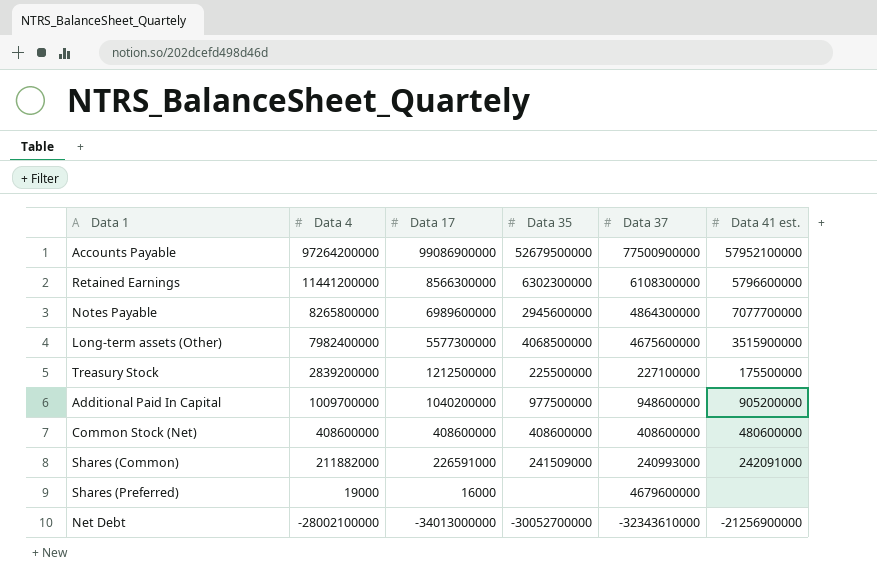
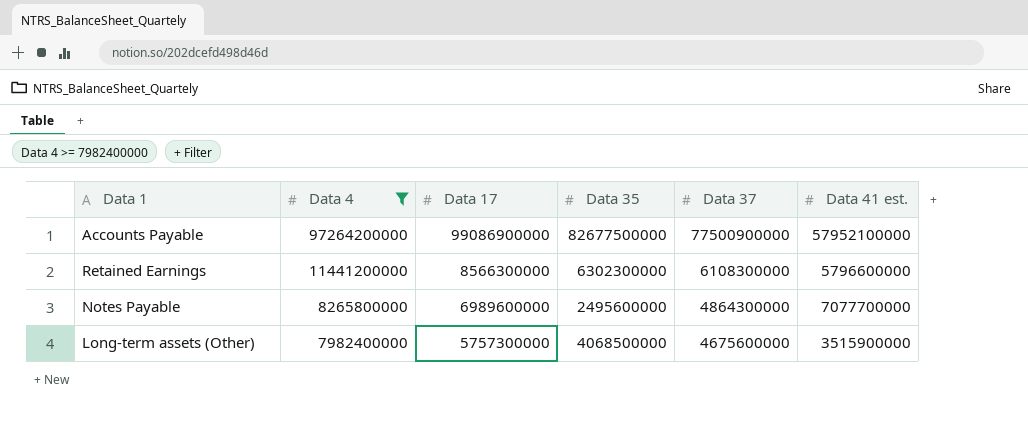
filter: none -> Data 4 >= 7982400000
Accounts Payable | Data 35: 52679500000 -> 82677500000
Notes Payable | Data 35: 2945600000 -> 2495600000
Long-term assets (Other) | Data 17: 5577300000 -> 5757300000

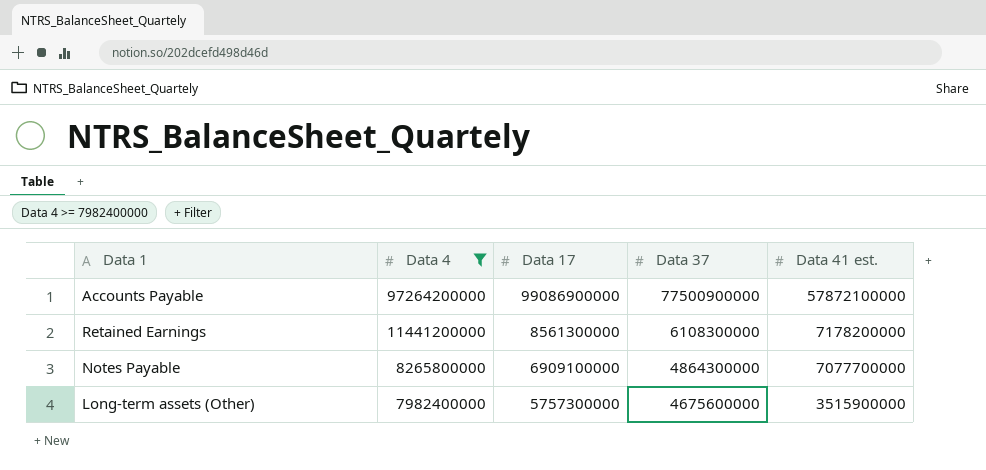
column Data 35 | position: 4 -> none
Accounts Payable | Data 41 est.: 57952100000 -> 57872100000
Retained Earnings | Data 17: 8566300000 -> 8561300000
Retained Earnings | Data 41 est.: 5796600000 -> 7178200000
Notes Payable | Data 17: 6989600000 -> 6909100000

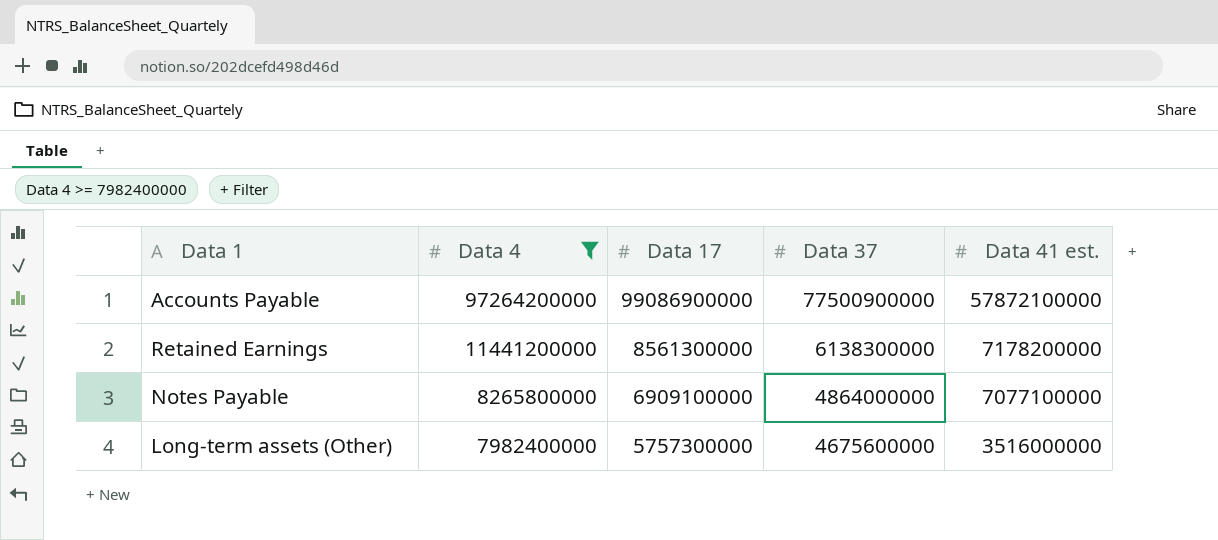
Retained Earnings | Data 37: 6108300000 -> 6138300000
Notes Payable | Data 37: 4864300000 -> 4864000000
Notes Payable | Data 41 est.: 7077700000 -> 7077100000
Long-term assets (Other) | Data 41 est.: 3515900000 -> 3516000000

